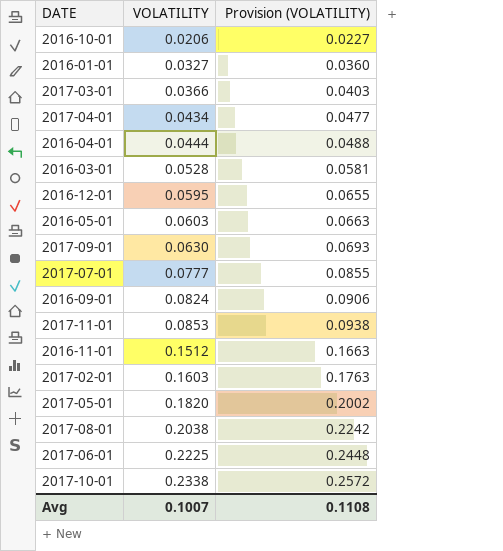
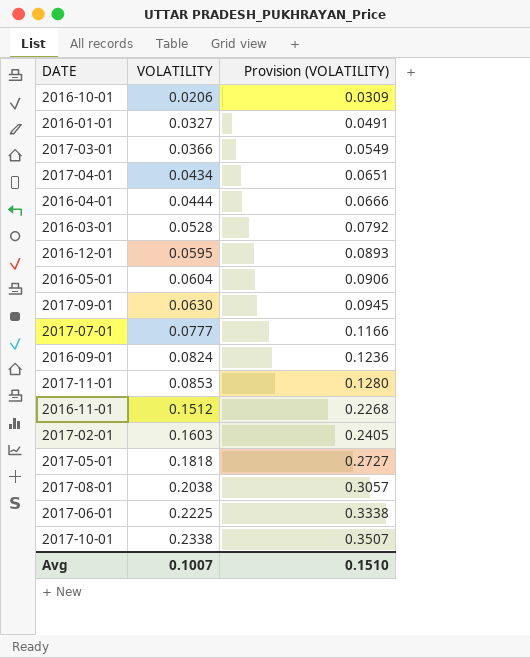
column Provision (VOLATILITY) | formula: [VOLATILITY] * 1.1 -> [VOLATILITY] * 1.5
2016-05-01 | VOLATILITY: 0.0603 -> 0.0604
2017-05-01 | VOLATILITY: 0.1820 -> 0.1818
Avg | Provision (VOLATILITY): 0.1108 -> 0.1510

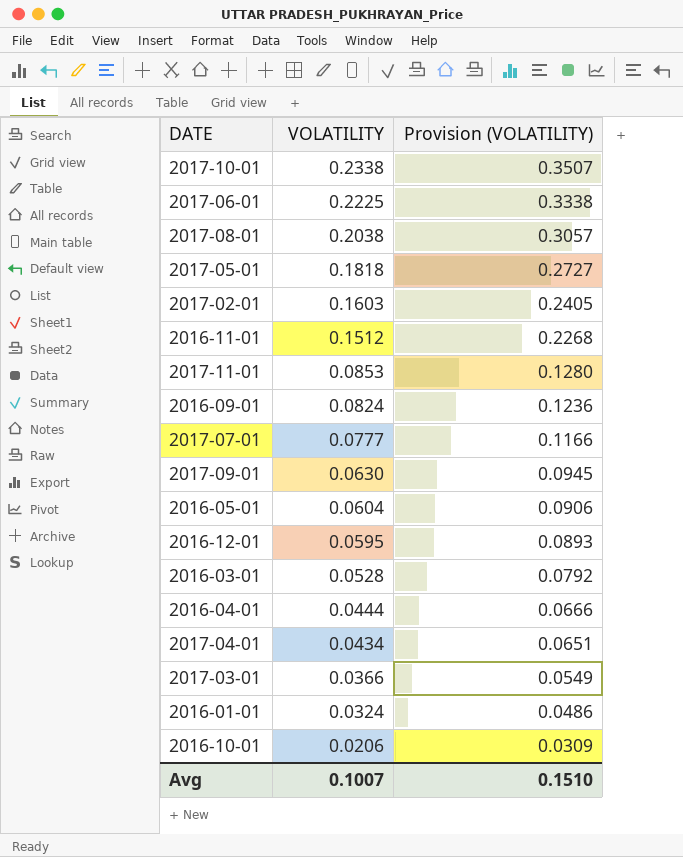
row order: VOLATILITY ascending -> VOLATILITY descending
2016-01-01 | VOLATILITY: 0.0327 -> 0.0324
2016-01-01 | Provision (VOLATILITY): 0.0491 -> 0.0486

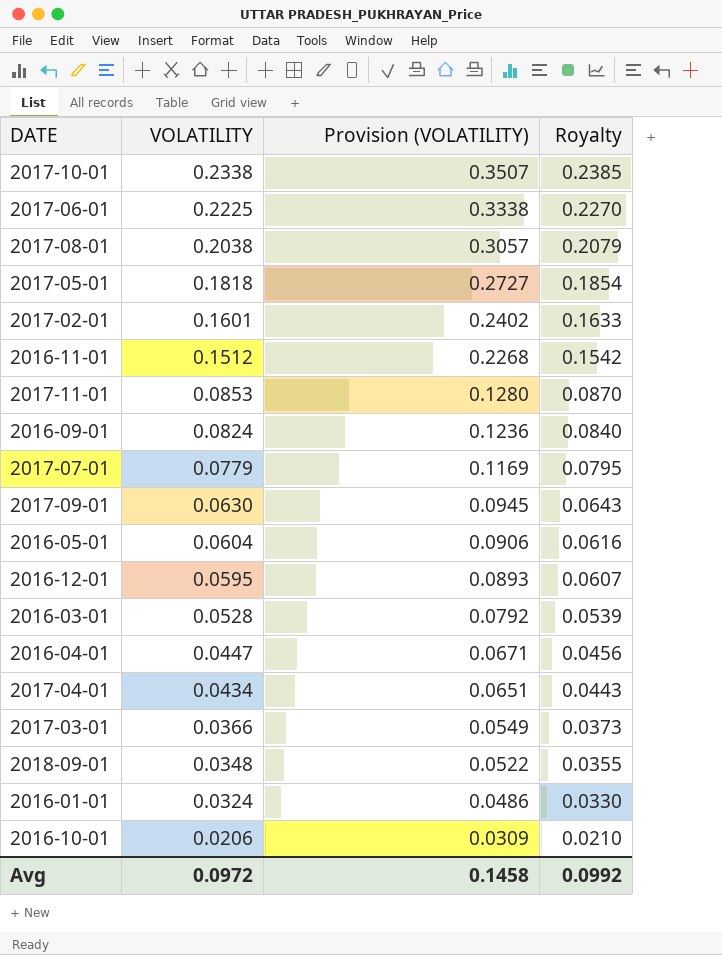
column Royalty | formula: none -> [VOLATILITY] * 1.02
2017-02-01 | VOLATILITY: 0.1603 -> 0.1601
2017-02-01 | Provision (VOLATILITY): 0.2405 -> 0.2402
2017-07-01 | VOLATILITY: 0.0777 -> 0.0779
2017-07-01 | Provision (VOLATILITY): 0.1166 -> 0.1169
2016-04-01 | VOLATILITY: 0.0444 -> 0.0447
2016-04-01 | Provision (VOLATILITY): 0.0666 -> 0.0671
row 2018-09-01: none -> 0.0348 | 0.0522 | 0.0355
Avg | VOLATILITY: 0.1007 -> 0.0972
Avg | Provision (VOLATILITY): 0.1510 -> 0.1458

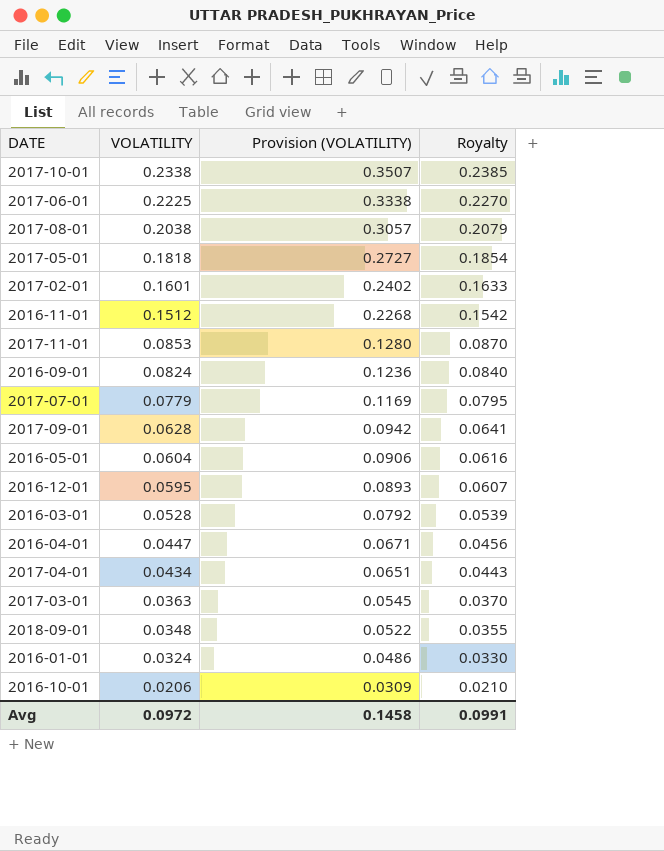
2017-09-01 | VOLATILITY: 0.0630 -> 0.0628
2017-09-01 | Provision (VOLATILITY): 0.0945 -> 0.0942
2017-09-01 | Royalty: 0.0643 -> 0.0641
2017-03-01 | VOLATILITY: 0.0366 -> 0.0363
2017-03-01 | Provision (VOLATILITY): 0.0549 -> 0.0545
2017-03-01 | Royalty: 0.0373 -> 0.0370
Avg | Royalty: 0.0992 -> 0.0991

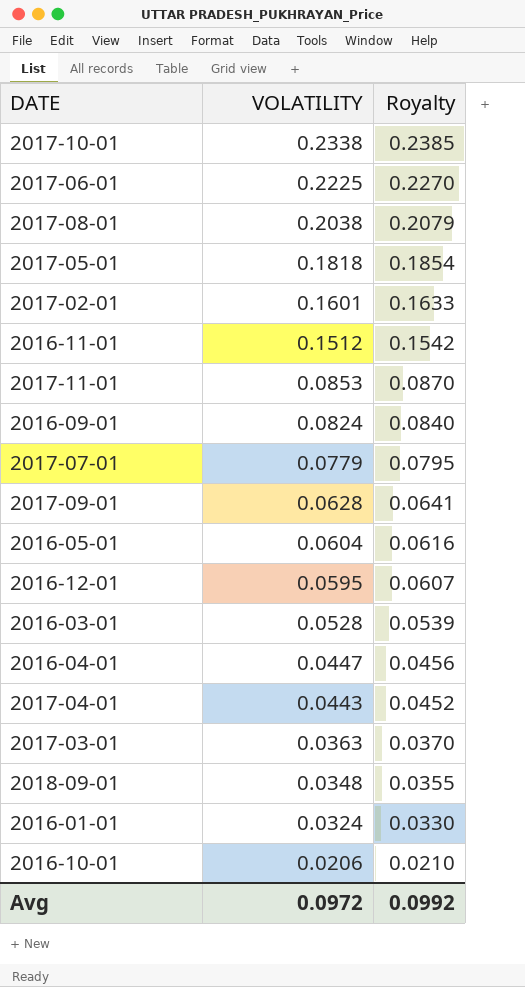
column Provision (VOLATILITY) | formula: [VOLATILITY] * 1.5 -> none
2017-04-01 | VOLATILITY: 0.0434 -> 0.0443
2017-04-01 | Royalty: 0.0443 -> 0.0452
Avg | Royalty: 0.0991 -> 0.0992

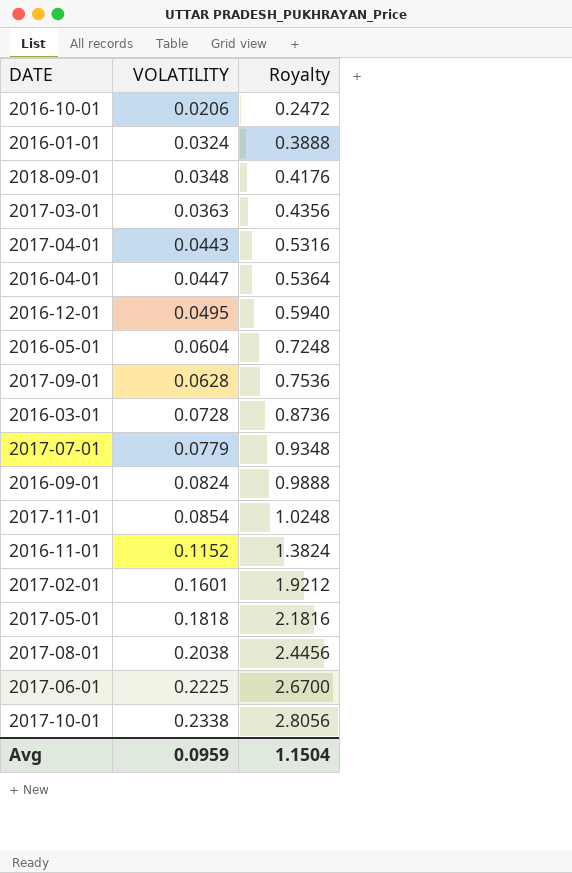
row order: VOLATILITY descending -> VOLATILITY ascending
column Royalty | formula: [VOLATILITY] * 1.02 -> [VOLATILITY] * 12
2016-12-01 | VOLATILITY: 0.0595 -> 0.0495
2016-03-01 | VOLATILITY: 0.0528 -> 0.0728
2017-11-01 | VOLATILITY: 0.0853 -> 0.0854
2016-11-01 | VOLATILITY: 0.1512 -> 0.1152
Avg | VOLATILITY: 0.0972 -> 0.0959
Avg | Royalty: 0.0992 -> 1.1504

